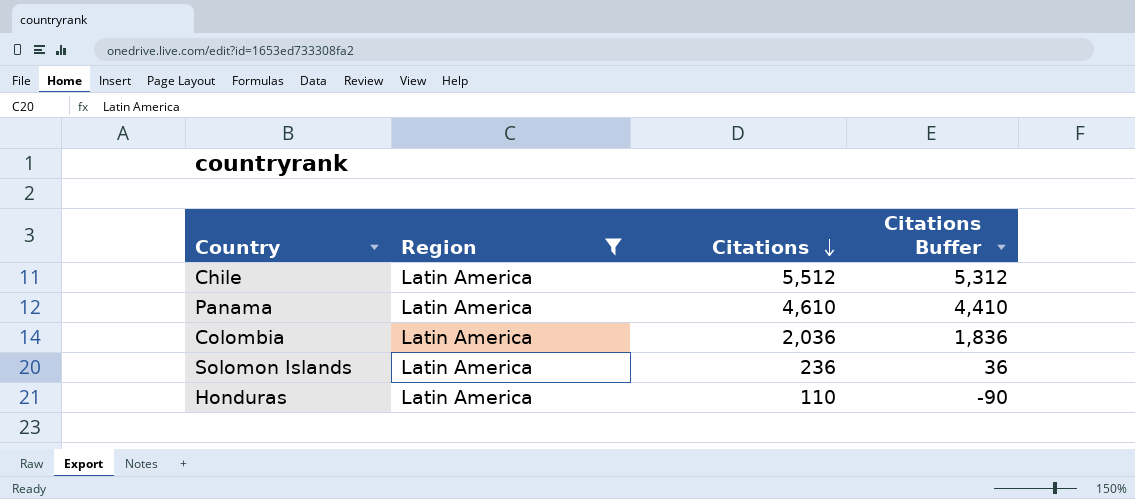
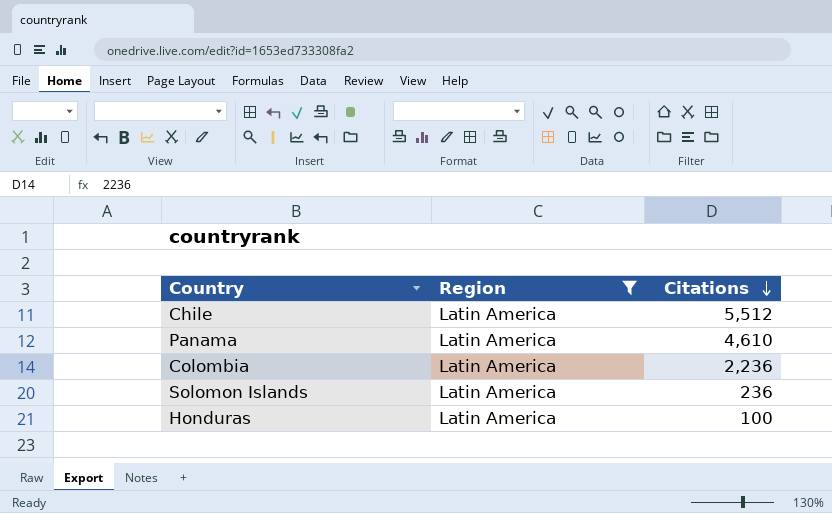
column Citations Buffer | formula: [Citations] - 200 -> none
Colombia | Citations: 2,036 -> 2,236
Honduras | Citations: 110 -> 100

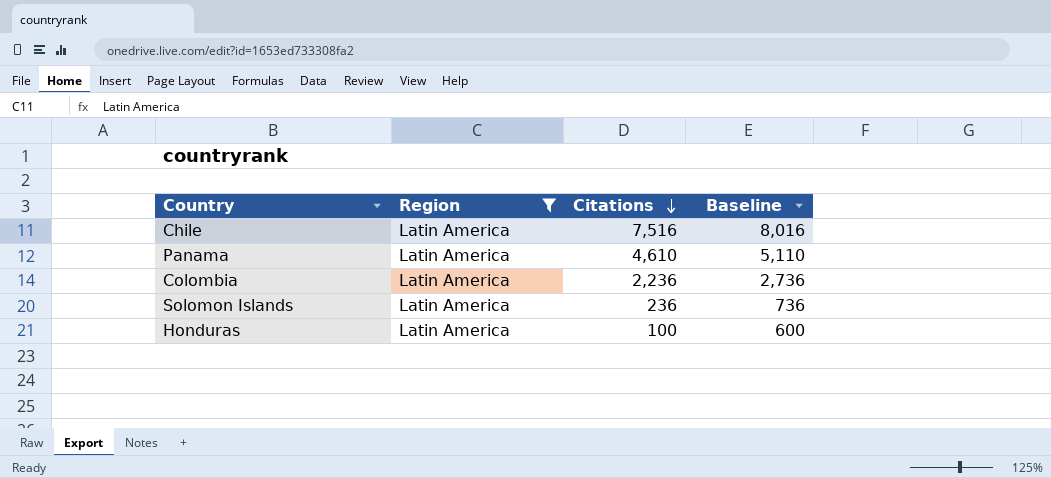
column Baseline | formula: none -> [Citations] + 500
Chile | Citations: 5,512 -> 7,516

